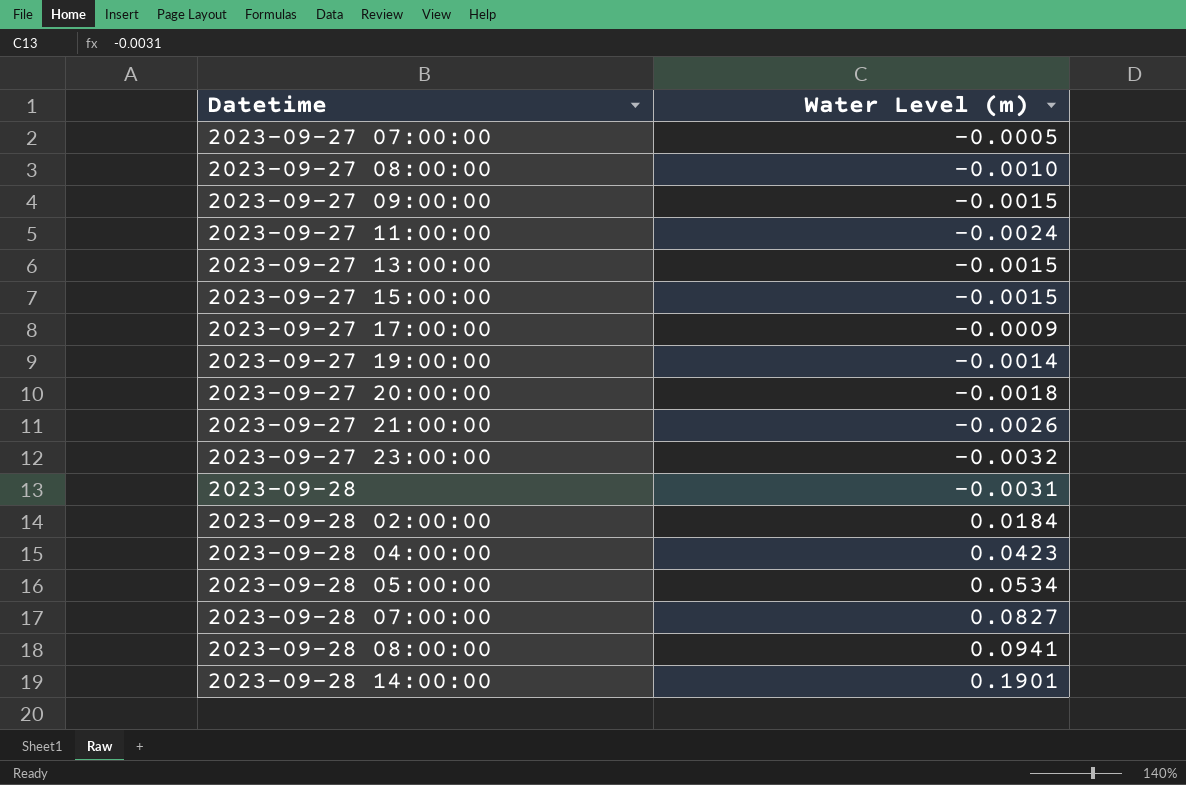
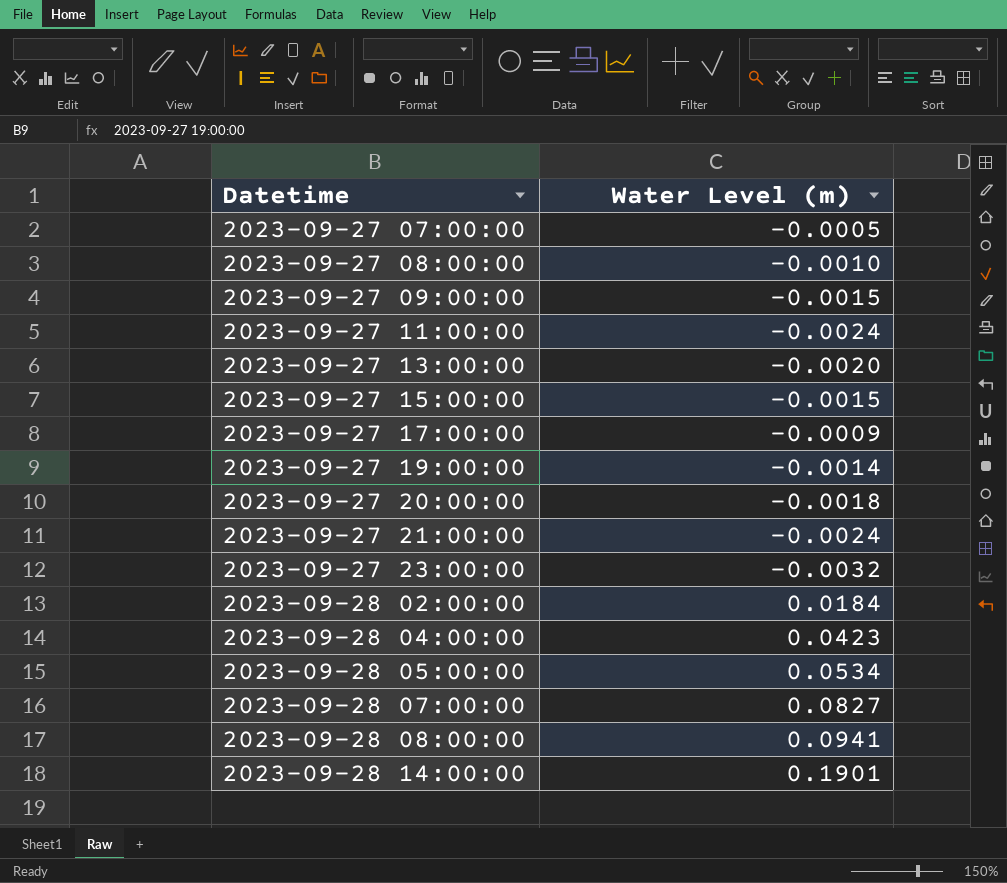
row 2023-09-28: -0.0031 -> none
2023-09-27 13:00:00 | Water Level (m): -0.0015 -> -0.0020
2023-09-27 21:00:00 | Water Level (m): -0.0026 -> -0.0024

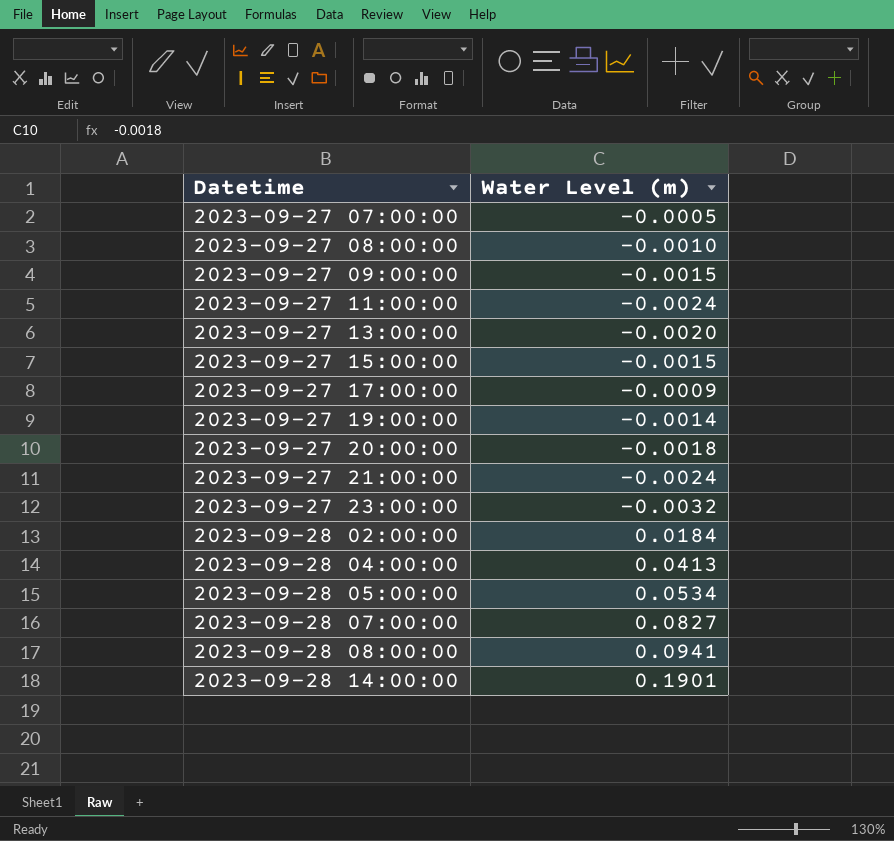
2023-09-28 04:00:00 | Water Level (m): 0.0423 -> 0.0413

